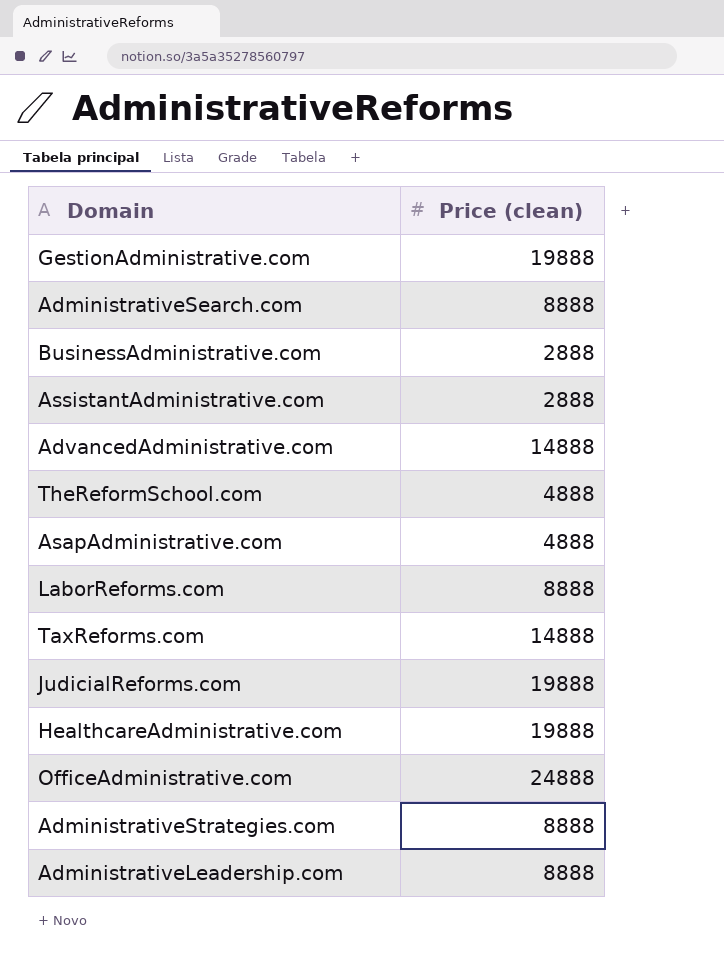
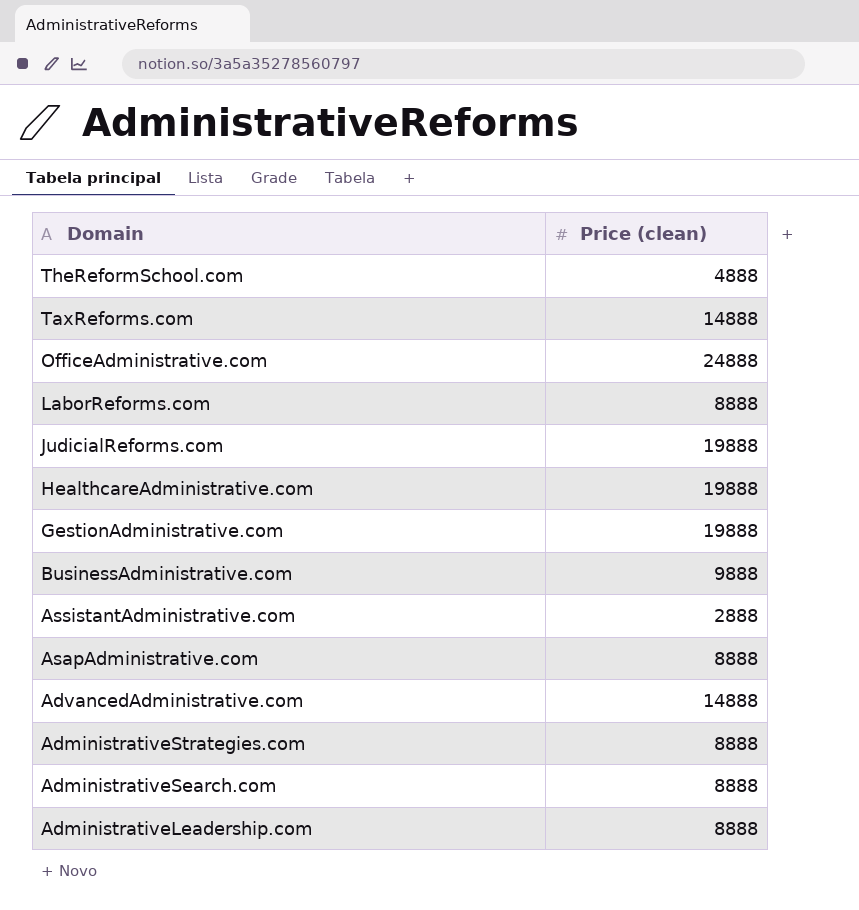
row order: none -> Domain descending
BusinessAdministrative.com | Price (clean): 2888 -> 9888
AsapAdministrative.com | Price (clean): 4888 -> 8888

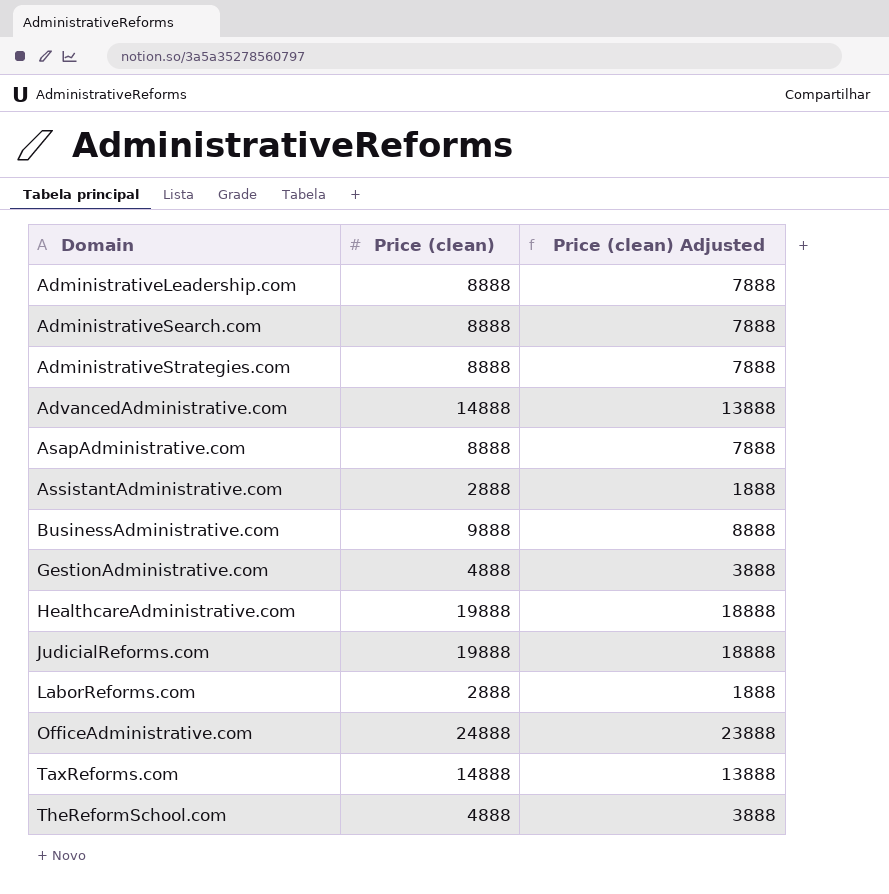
row order: Domain descending -> Domain ascending
column Price (clean) Adjusted | formula: none -> [Price (clean)] - 1000
GestionAdministrative.com | Price (clean): 19888 -> 4888
LaborReforms.com | Price (clean): 8888 -> 2888

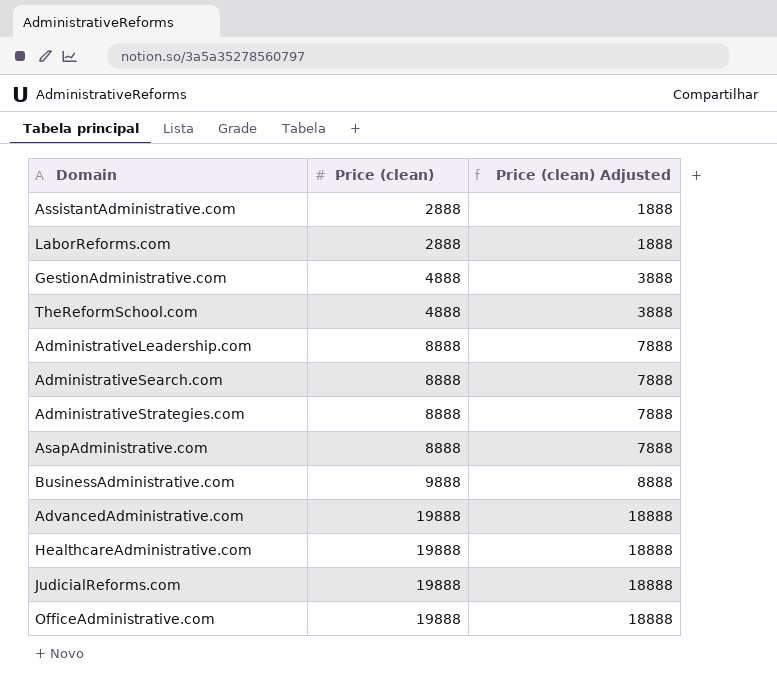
row order: Domain ascending -> Price (clean) ascending
row TaxReforms.com: 14888 | 13888 -> none
AdvancedAdministrative.com | Price (clean): 14888 -> 19888
AdvancedAdministrative.com | Price (clean) Adjusted: 13888 -> 18888
OfficeAdministrative.com | Price (clean): 24888 -> 19888
OfficeAdministrative.com | Price (clean) Adjusted: 23888 -> 18888

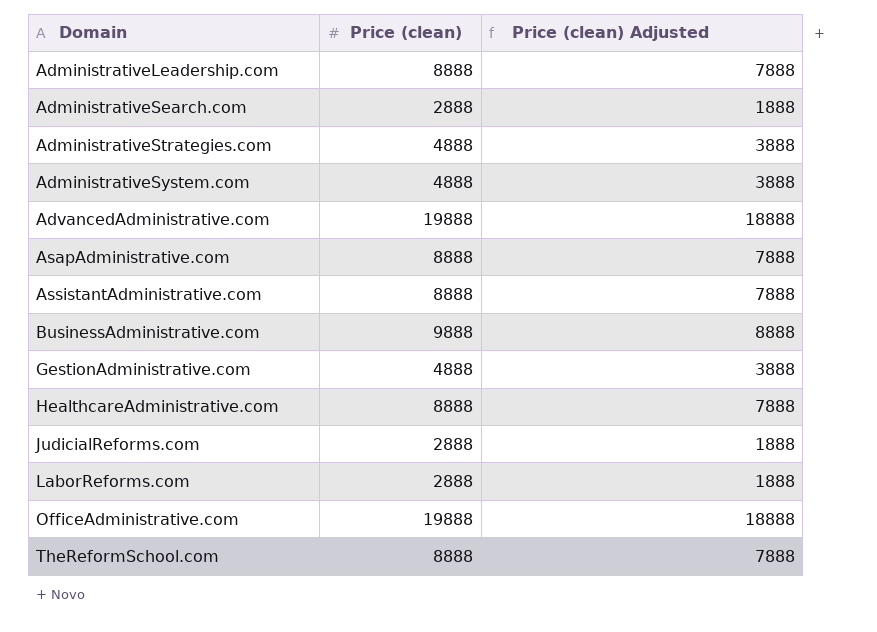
row order: Price (clean) ascending -> Domain ascending
AdministrativeSearch.com | Price (clean): 8888 -> 2888
AdministrativeSearch.com | Price (clean) Adjusted: 7888 -> 1888
AdministrativeStrategies.com | Price (clean): 8888 -> 4888
AdministrativeStrategies.com | Price (clean) Adjusted: 7888 -> 3888
row AdministrativeSystem.com: none -> 4888 | 3888
AssistantAdministrative.com | Price (clean): 2888 -> 8888
AssistantAdministrative.com | Price (clean) Adjusted: 1888 -> 7888
HealthcareAdministrative.com | Price (clean): 19888 -> 8888
HealthcareAdministrative.com | Price (clean) Adjusted: 18888 -> 7888
JudicialReforms.com | Price (clean): 19888 -> 2888
JudicialReforms.com | Price (clean) Adjusted: 18888 -> 1888
TheReformSchool.com | Price (clean): 4888 -> 8888
TheReformSchool.com | Price (clean) Adjusted: 3888 -> 7888

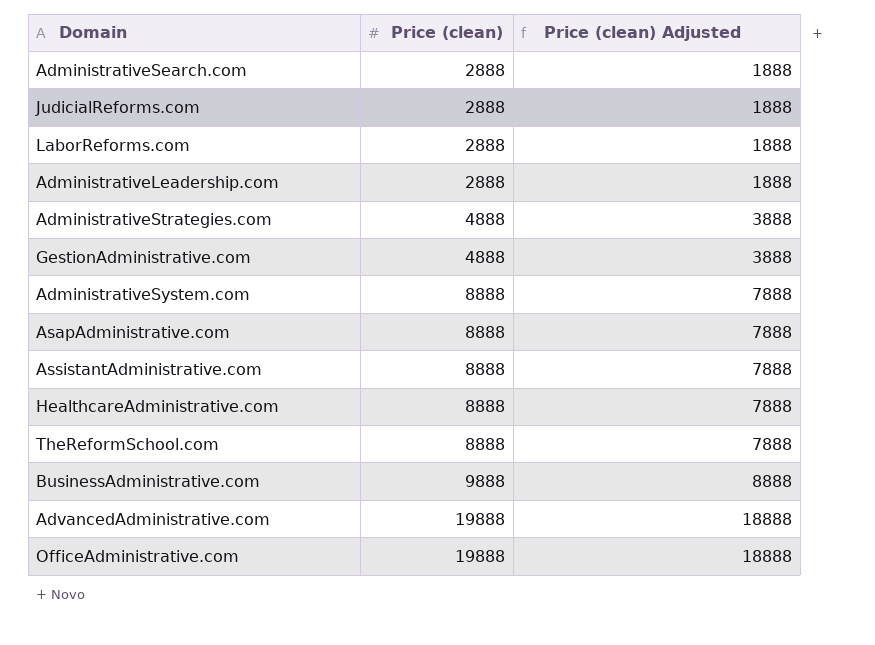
row order: Domain ascending -> Price (clean) ascending
AdministrativeLeadership.com | Price (clean): 8888 -> 2888
AdministrativeLeadership.com | Price (clean) Adjusted: 7888 -> 1888
AdministrativeSystem.com | Price (clean): 4888 -> 8888
AdministrativeSystem.com | Price (clean) Adjusted: 3888 -> 7888

